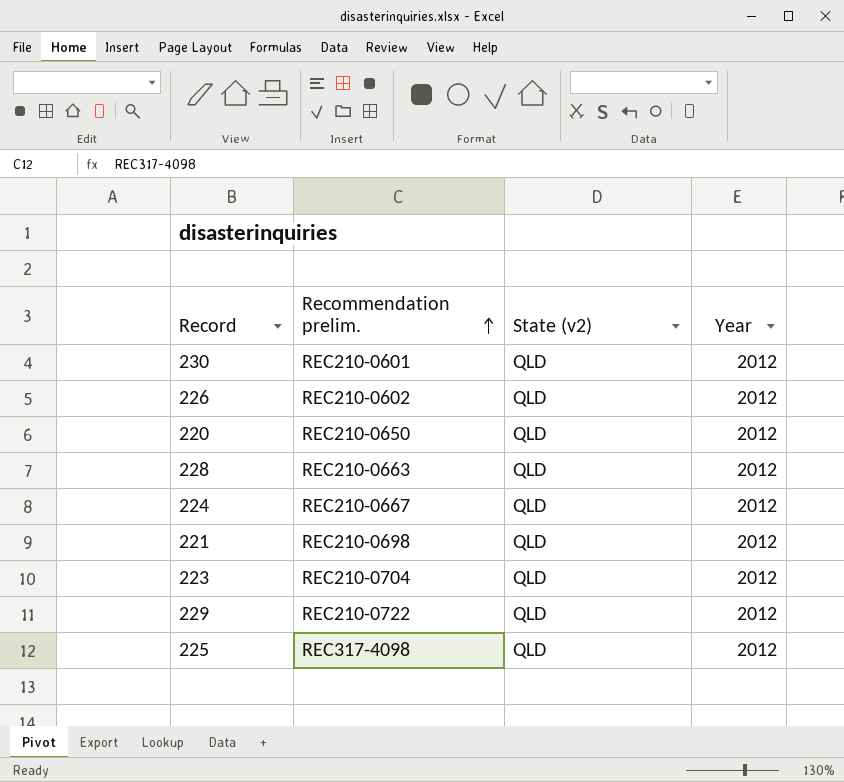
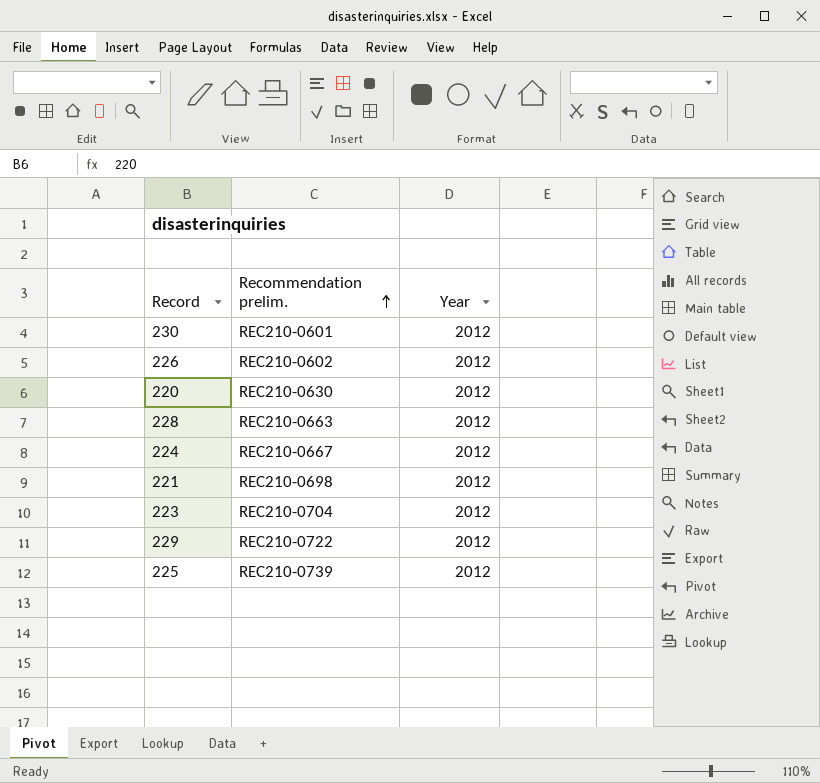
column State (v2) | position: 3 -> none
220 | Recommendation prelim.: REC210-0650 -> REC210-0630
225 | Recommendation prelim.: REC317-4098 -> REC210-0739

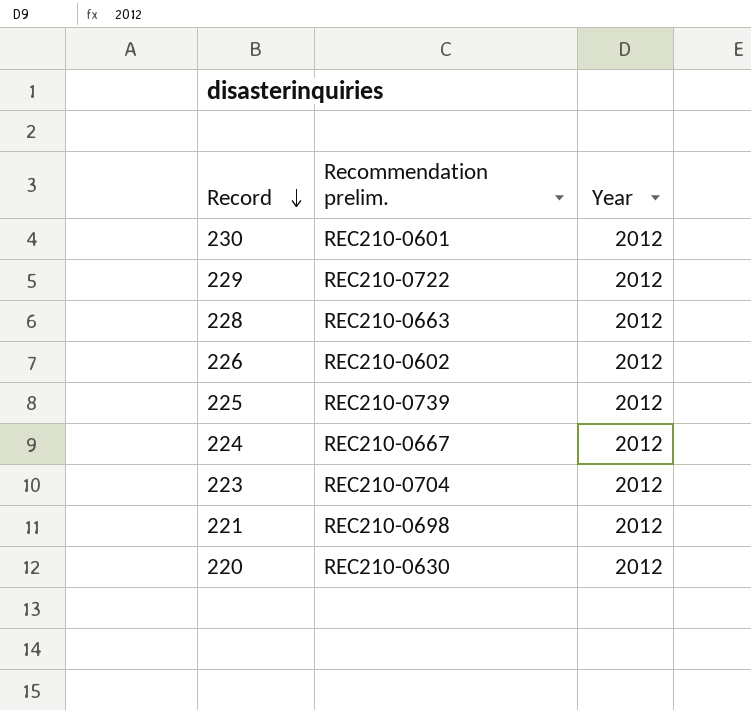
row order: Recommendation prelim. ascending -> Record descending

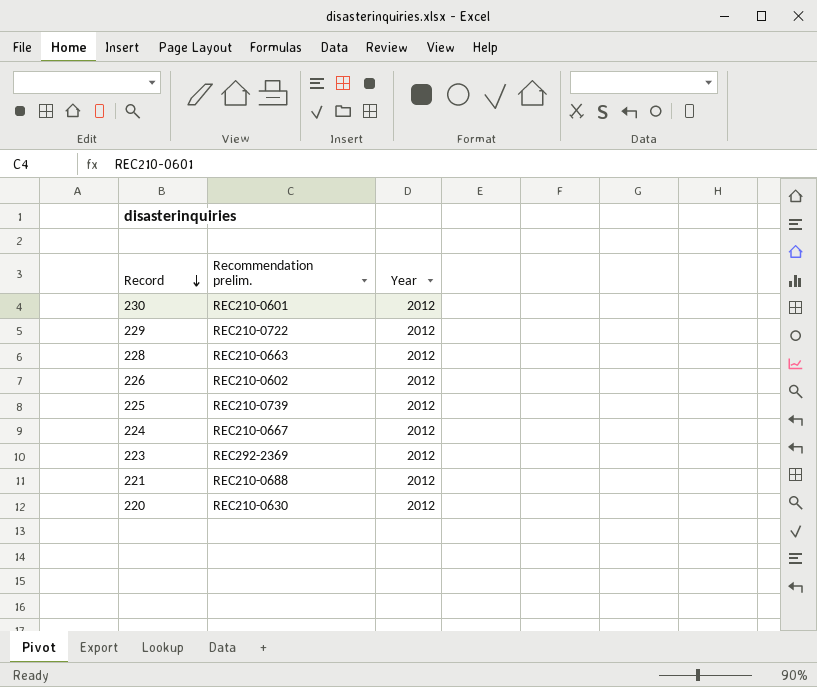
223 | Recommendation prelim.: REC210-0704 -> REC292-2369
221 | Recommendation prelim.: REC210-0698 -> REC210-0688

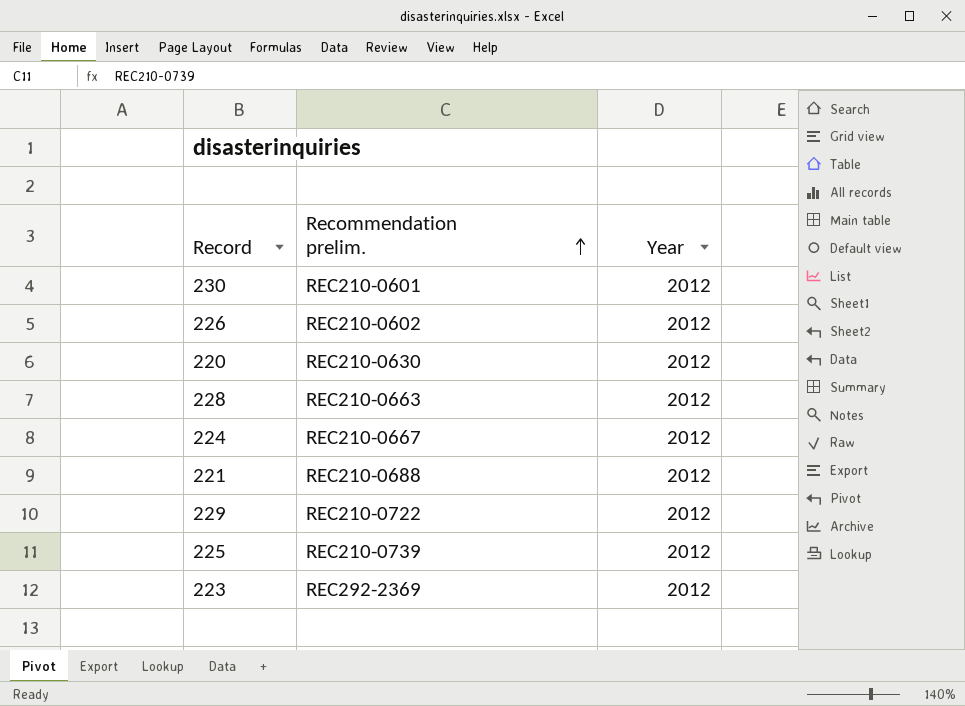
row order: Record descending -> Recommendation prelim. ascending

